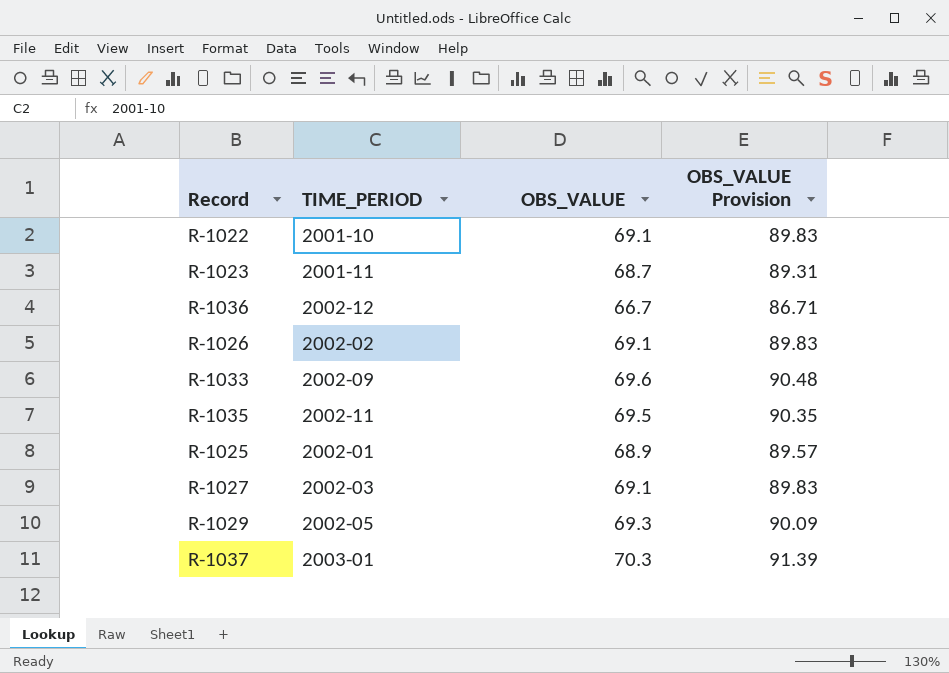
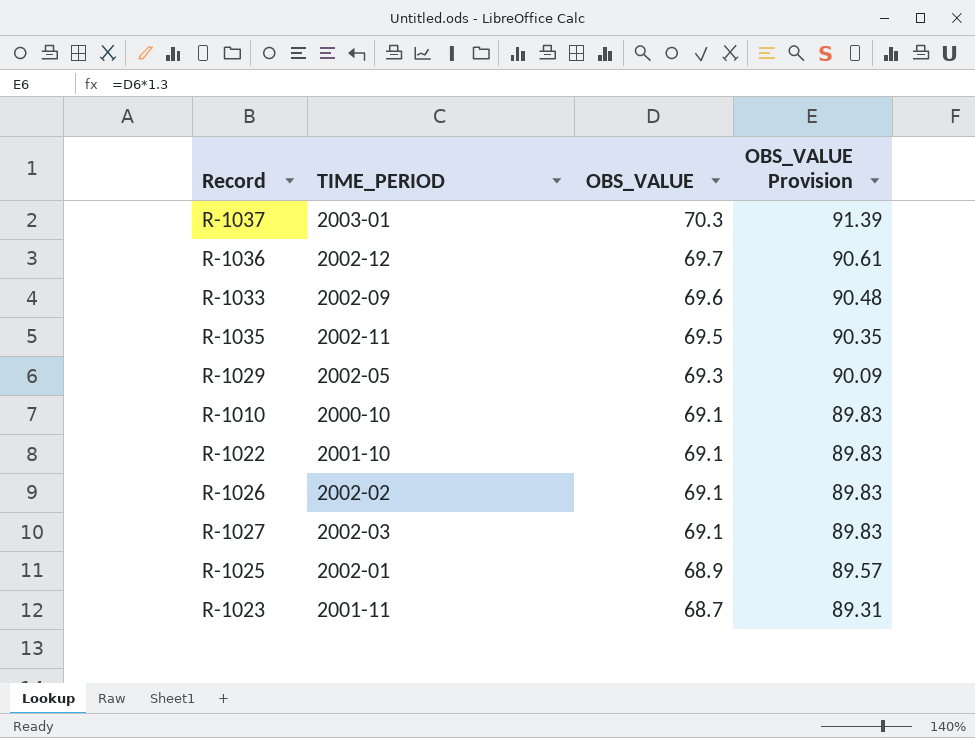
row order: none -> OBS_VALUE descending
R-1036 | OBS_VALUE: 66.7 -> 69.7
R-1036 | OBS_VALUE Provision: 86.71 -> 90.61
row R-1010: none -> 2000-10 | 69.1 | 89.83

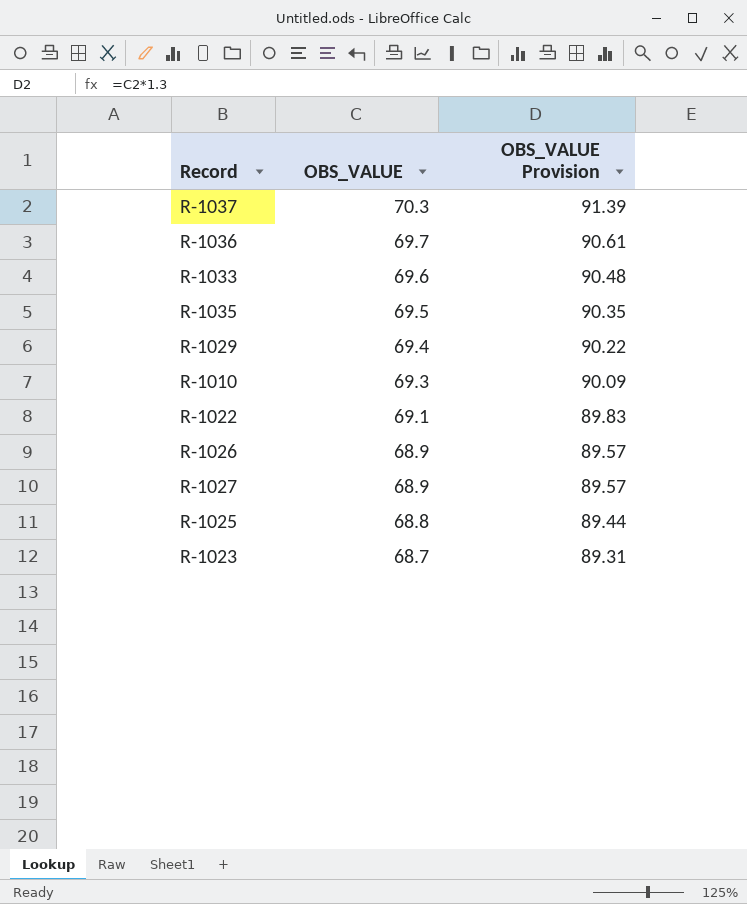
column TIME_PERIOD | position: 2 -> none
R-1029 | OBS_VALUE: 69.3 -> 69.4
R-1029 | OBS_VALUE Provision: 90.09 -> 90.22
R-1010 | OBS_VALUE: 69.1 -> 69.3
R-1010 | OBS_VALUE Provision: 89.83 -> 90.09
R-1026 | OBS_VALUE: 69.1 -> 68.9
R-1026 | OBS_VALUE Provision: 89.83 -> 89.57
R-1027 | OBS_VALUE: 69.1 -> 68.9
R-1027 | OBS_VALUE Provision: 89.83 -> 89.57
R-1025 | OBS_VALUE: 68.9 -> 68.8
R-1025 | OBS_VALUE Provision: 89.57 -> 89.44

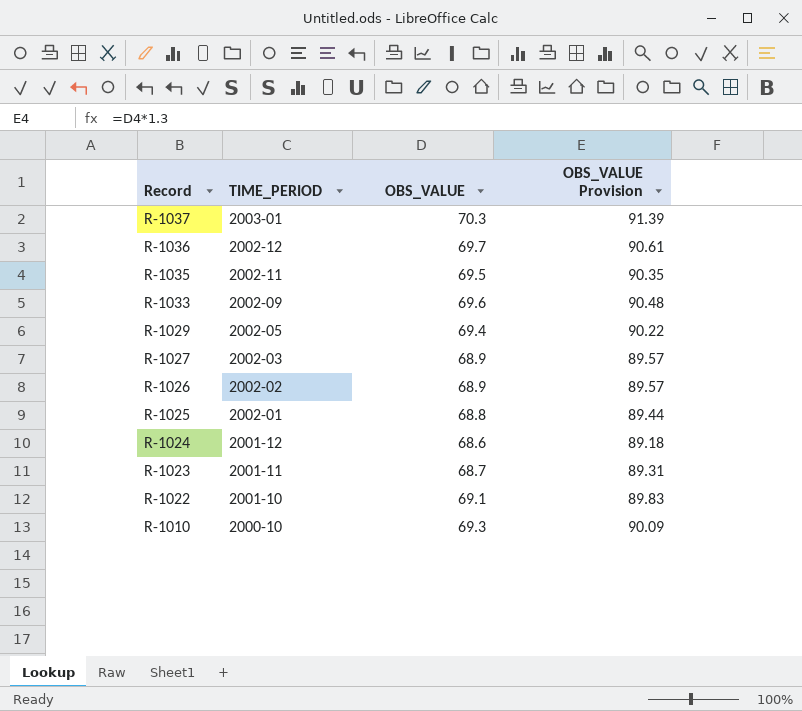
row order: OBS_VALUE descending -> Record descending
column TIME_PERIOD | position: none -> 2
row R-1024: none -> 2001-12 | 68.6 | 89.18

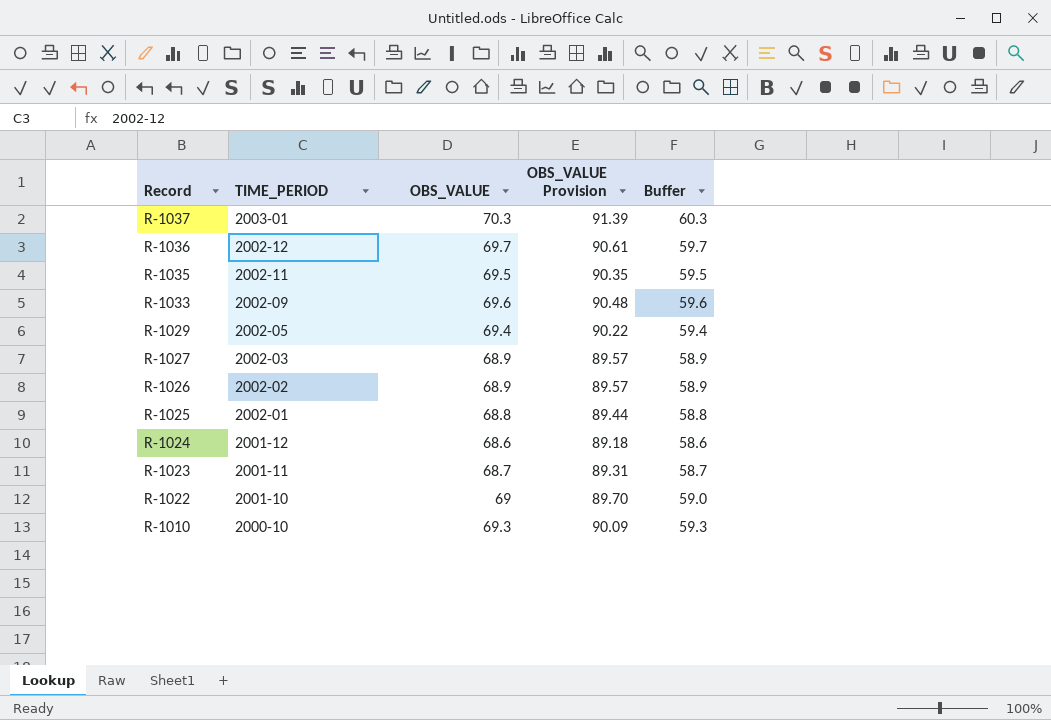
column Buffer | formula: none -> [OBS_VALUE] - 10
R-1022 | OBS_VALUE: 69.1 -> 69
R-1022 | OBS_VALUE Provision: 89.83 -> 89.70

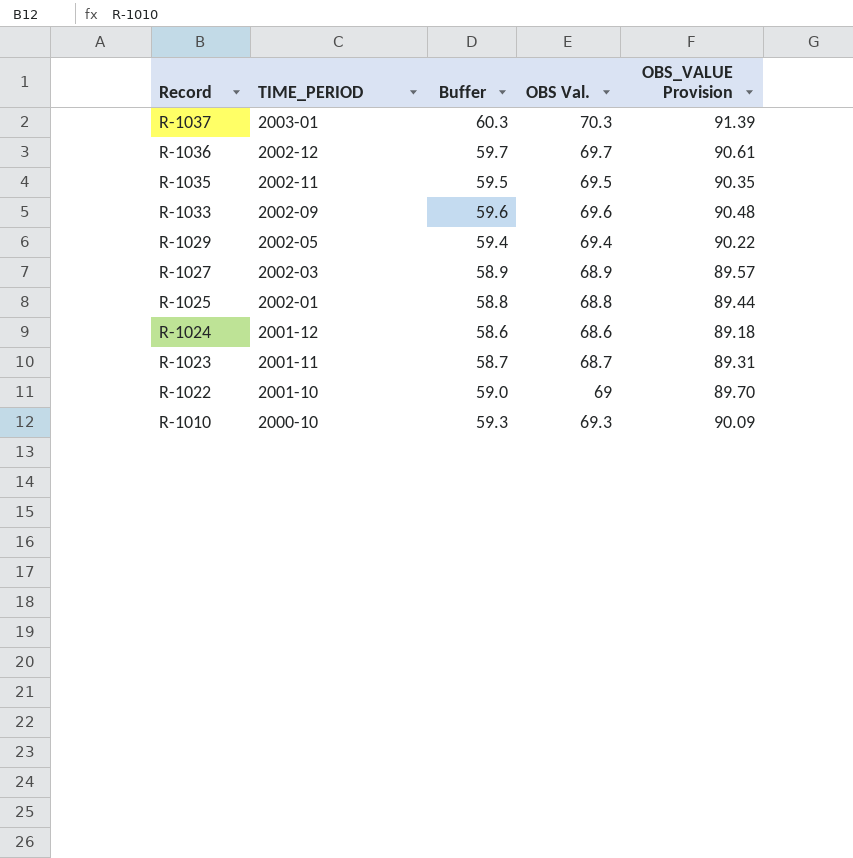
column Buffer | position: 5 -> 3
column name: OBS_VALUE -> OBS Val.
row R-1026: 2002-02 | 68.9 | 89.57 | 58.9 -> none

